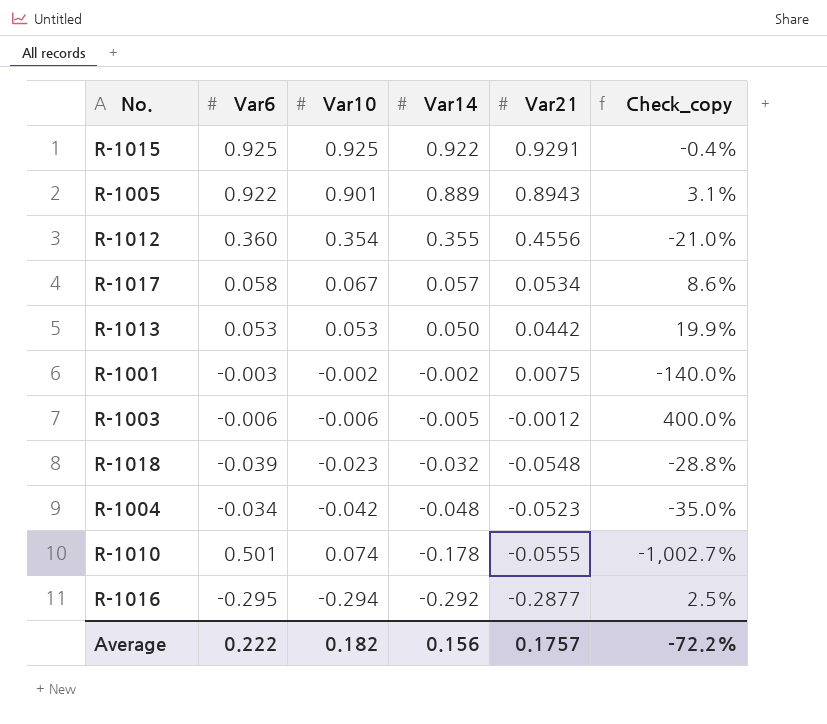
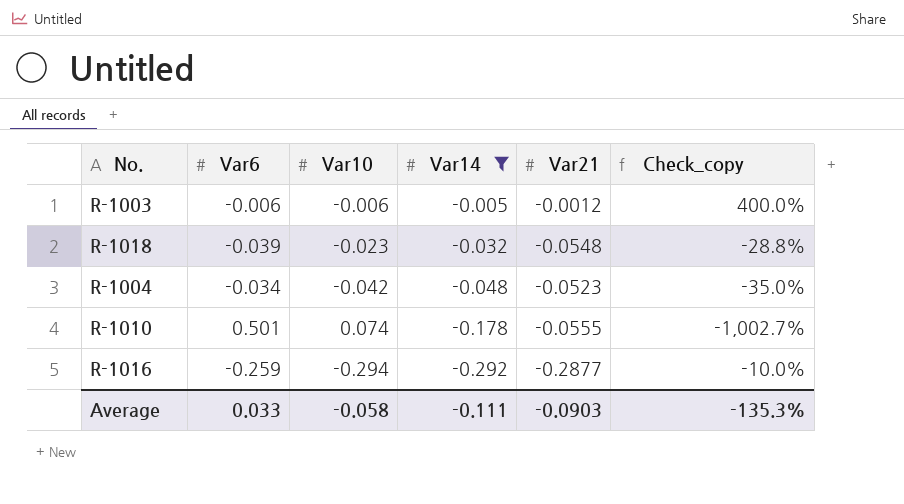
filter: none -> Var14 <= -0.005
R-1016 | Var6: -0.295 -> -0.259
R-1016 | Check_copy: 2.5% -> -10.0%
Average | Var6: 0.222 -> 0.033
Average | Var10: 0.182 -> -0.058
Average | Var14: 0.156 -> -0.111
Average | Var21: 0.1757 -> -0.0903
Average | Check_copy: -72.2% -> -135.3%

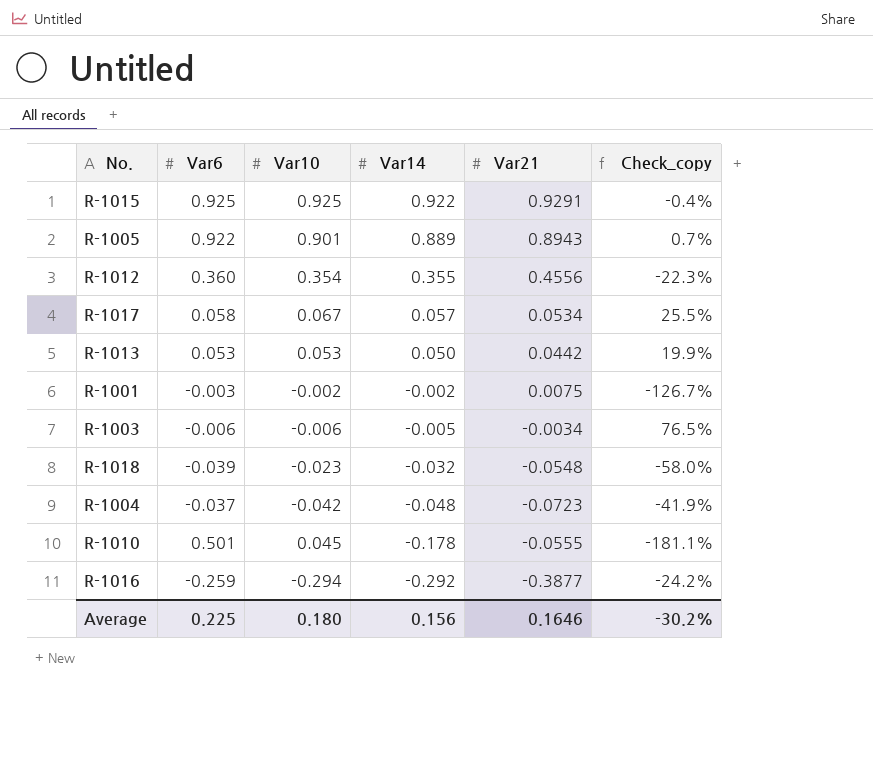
filter: Var14 <= -0.005 -> none
column Check_copy | formula: ([Var6] - [Var21]) / [Var21] -> ([Var10] - [Var21]) / [Var21]
R-1003 | Var21: -0.0012 -> -0.0034
R-1004 | Var6: -0.034 -> -0.037
R-1004 | Var21: -0.0523 -> -0.0723
R-1010 | Var10: 0.074 -> 0.045
R-1016 | Var21: -0.2877 -> -0.3877
Average | Var6: 0.033 -> 0.225
Average | Var10: -0.058 -> 0.180
Average | Var14: -0.111 -> 0.156
Average | Var21: -0.0903 -> 0.1646
Average | Check_copy: -135.3% -> -30.2%

